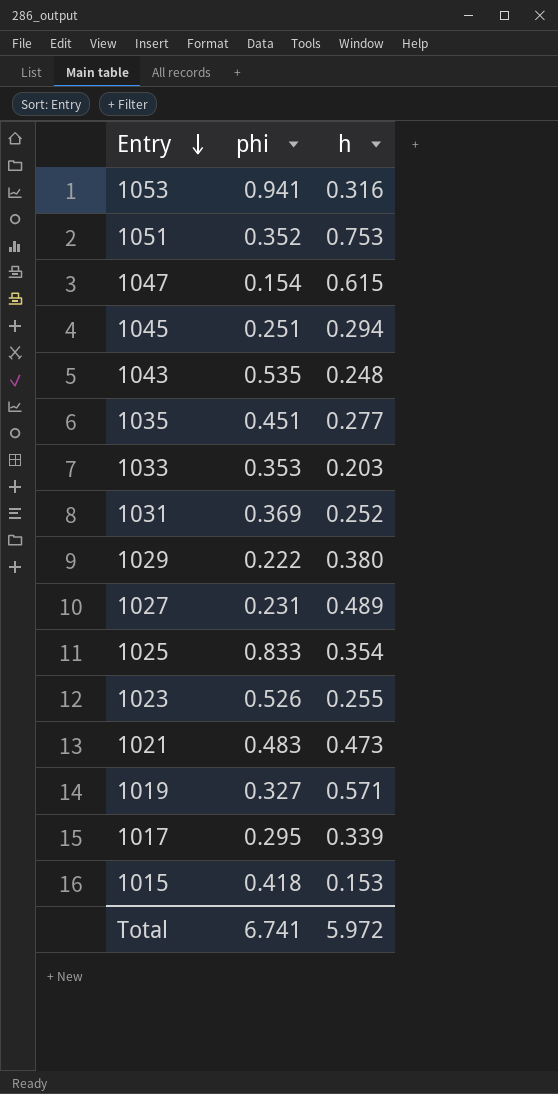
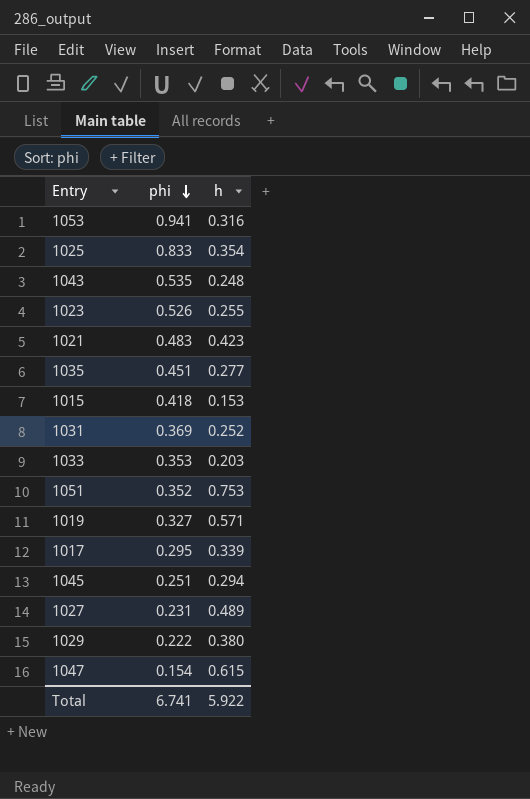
row order: Entry descending -> phi descending
1021 | h: 0.473 -> 0.423
Total | h: 5.972 -> 5.922

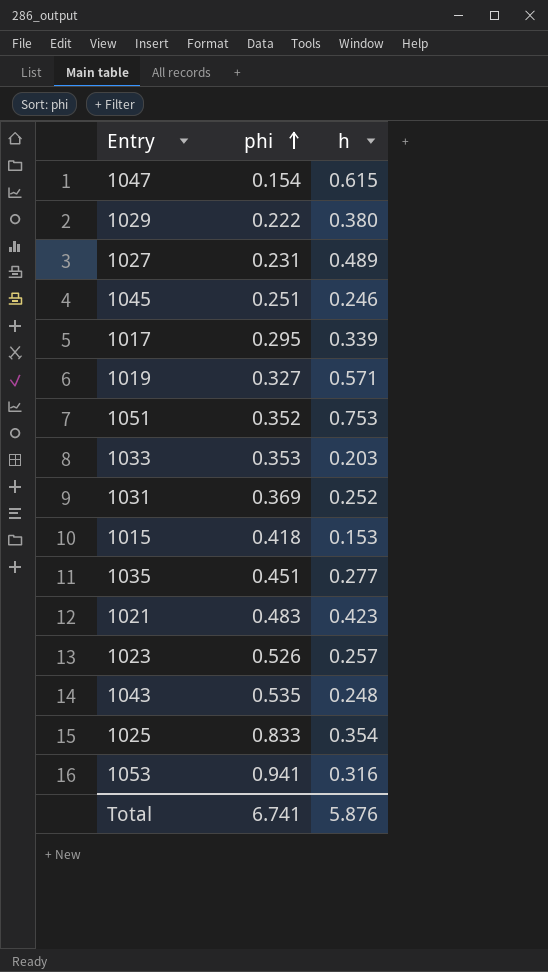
row order: phi descending -> phi ascending
1045 | h: 0.294 -> 0.246
1023 | h: 0.255 -> 0.257
Total | h: 5.922 -> 5.876

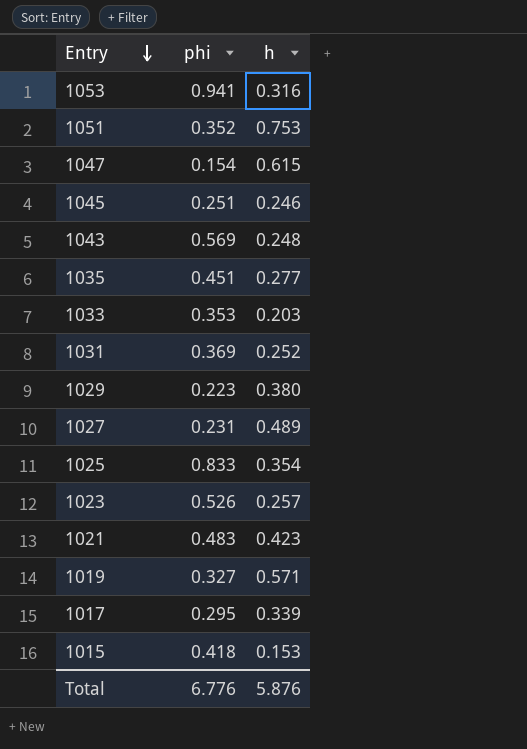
row order: phi ascending -> Entry descending
1043 | phi: 0.535 -> 0.569
1029 | phi: 0.222 -> 0.223
Total | phi: 6.741 -> 6.776

